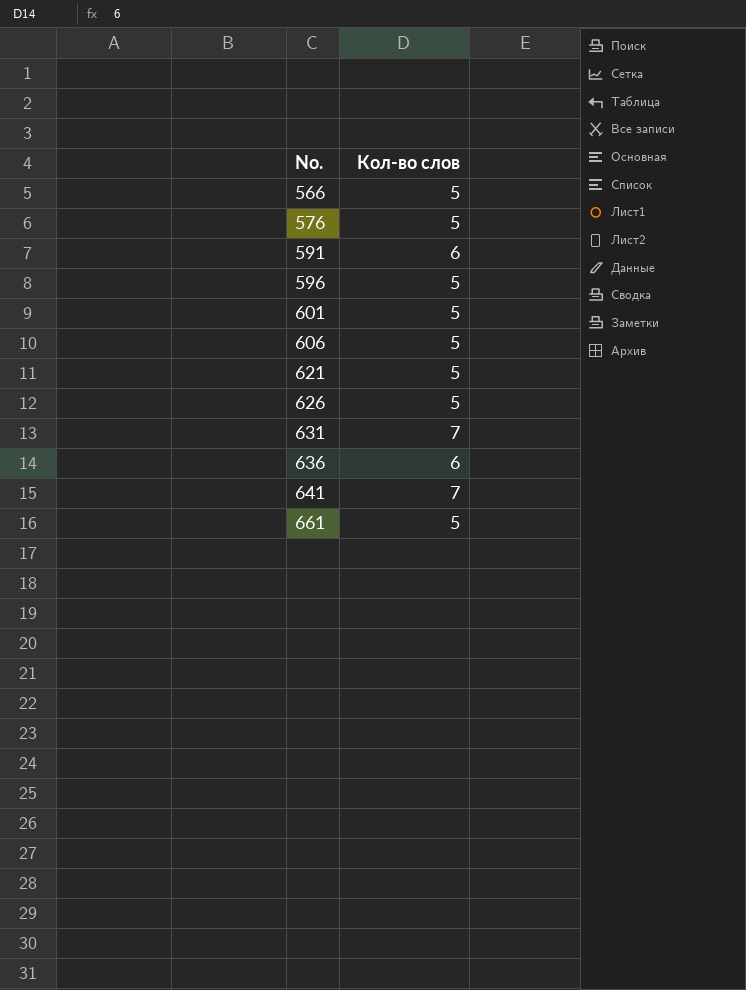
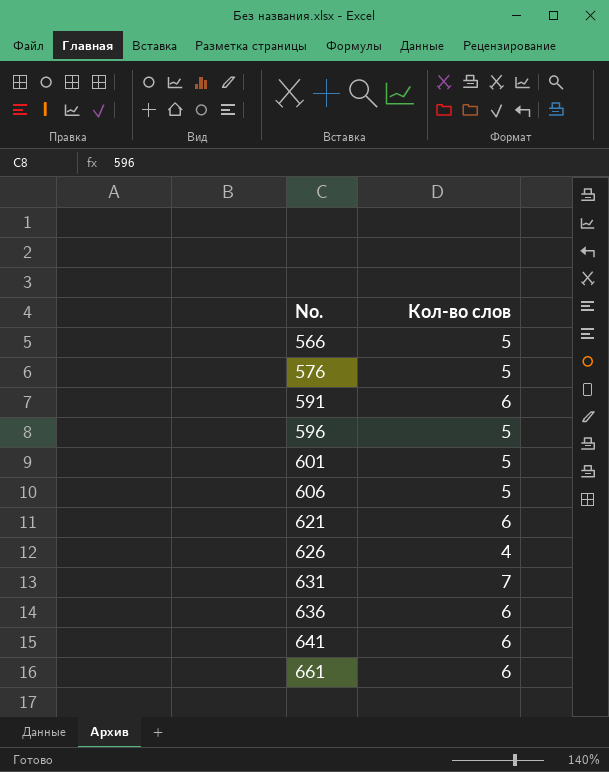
621 | Кол-во слов: 5 -> 6
626 | Кол-во слов: 5 -> 4
641 | Кол-во слов: 7 -> 6
661 | Кол-во слов: 5 -> 6

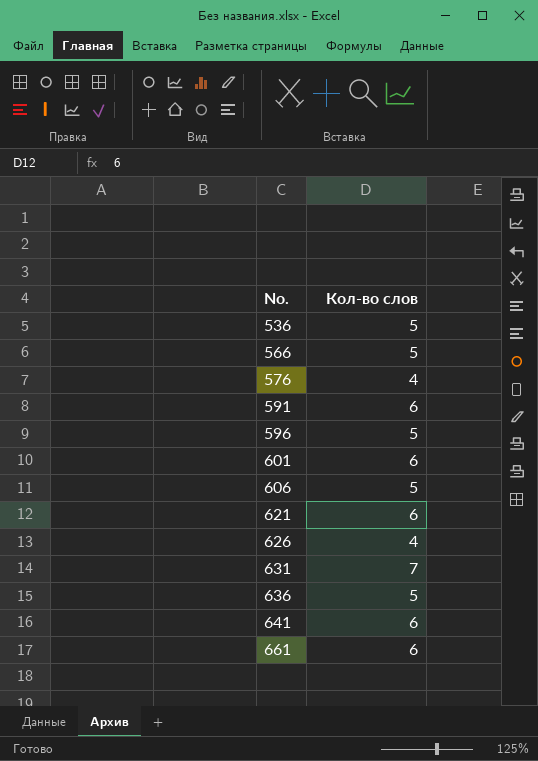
row 536: none -> 5
576 | Кол-во слов: 5 -> 4
601 | Кол-во слов: 5 -> 6
636 | Кол-во слов: 6 -> 5

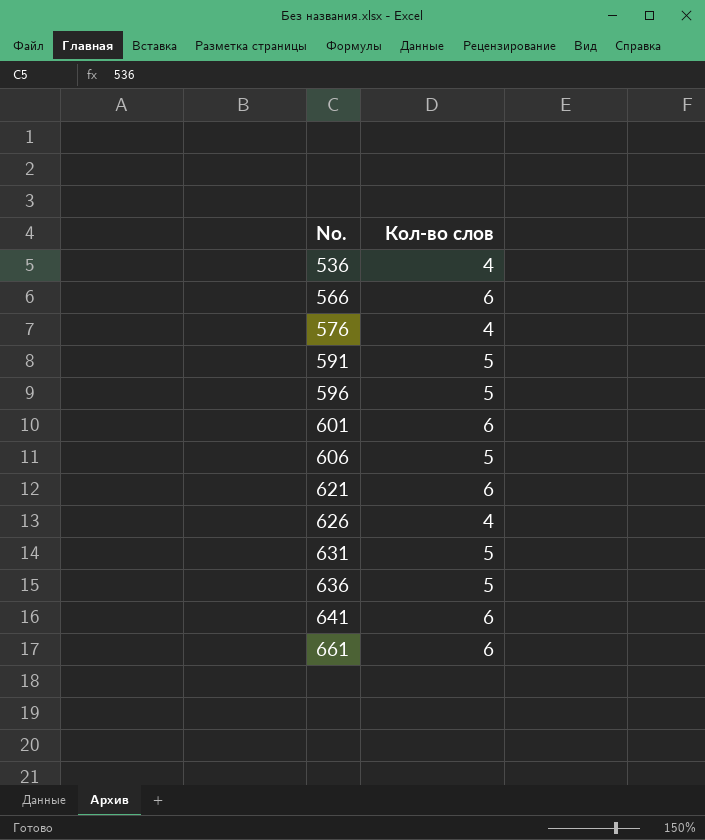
536 | Кол-во слов: 5 -> 4
566 | Кол-во слов: 5 -> 6
591 | Кол-во слов: 6 -> 5
631 | Кол-во слов: 7 -> 5

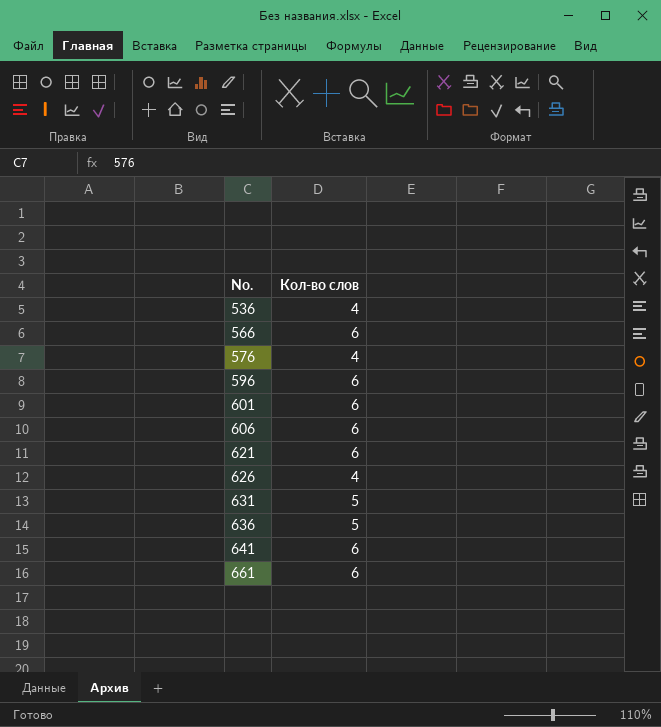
row 591: 5 -> none
596 | Кол-во слов: 5 -> 6
606 | Кол-во слов: 5 -> 6

